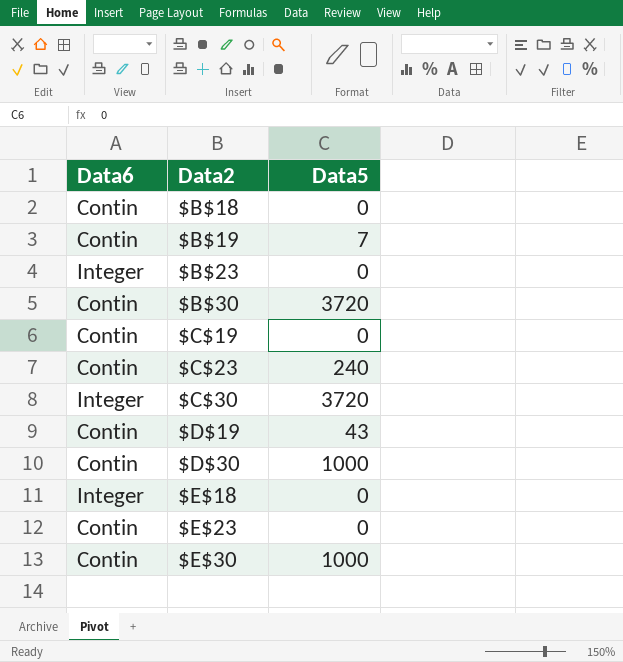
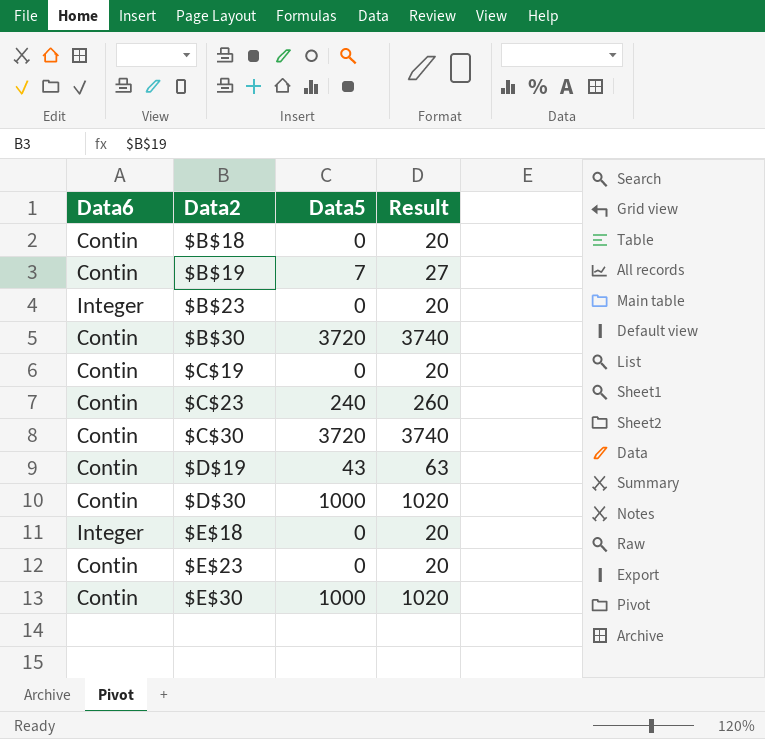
column Result | formula: none -> [Data5] + 20
$C$30 | Data6: Integer -> Contin

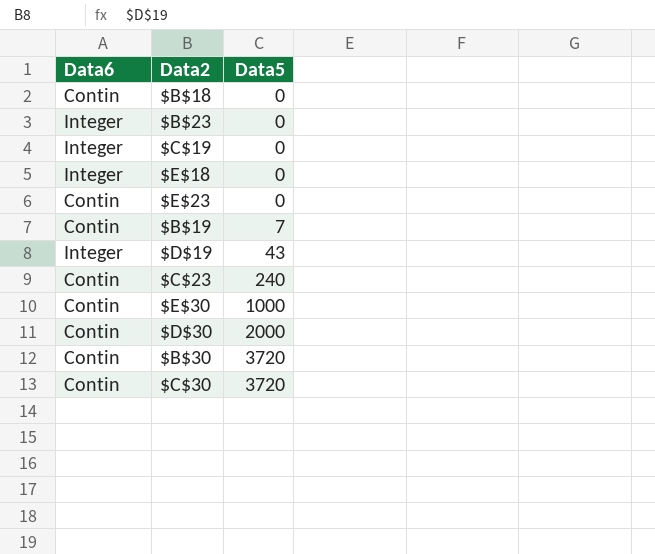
row order: Data2 ascending -> Data5 ascending
column Result | formula: [Data5] + 20 -> none
$C$19 | Data6: Contin -> Integer
$D$19 | Data6: Contin -> Integer
$D$30 | Data5: 1000 -> 2000

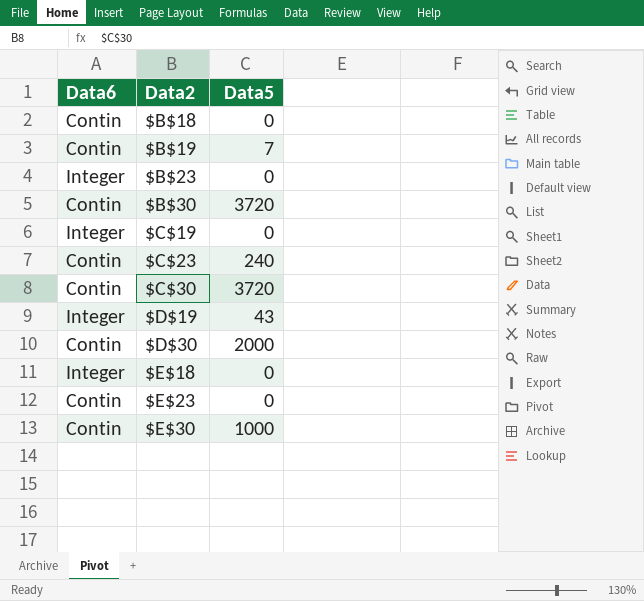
row order: Data5 ascending -> Data2 ascending

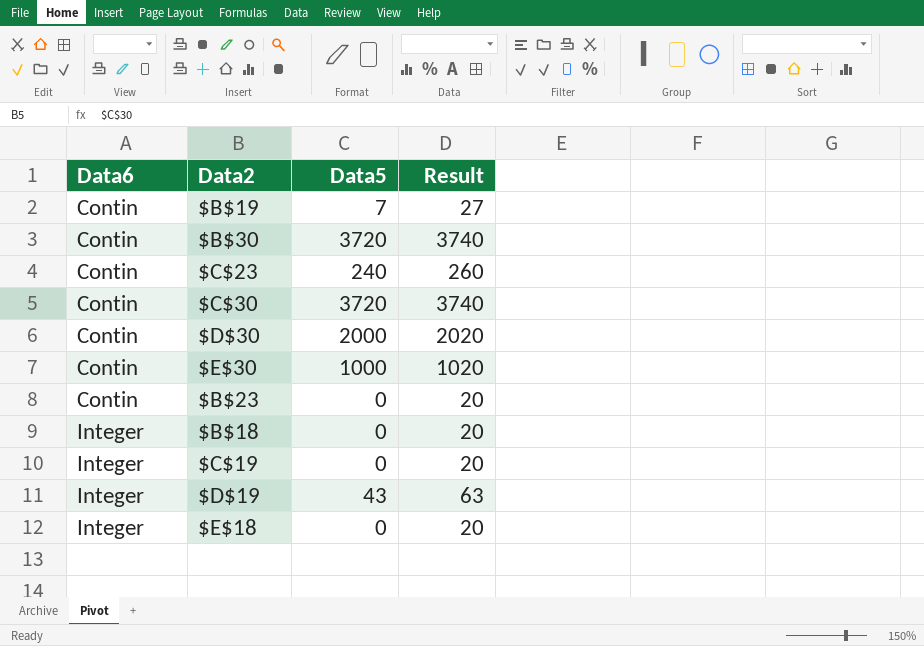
row order: Data2 ascending -> Data6 ascending
column Result | formula: none -> [Data5] + 20
row $E$23: Contin | 0 -> none
$B$23 | Data6: Integer -> Contin
$B$18 | Data6: Contin -> Integer

